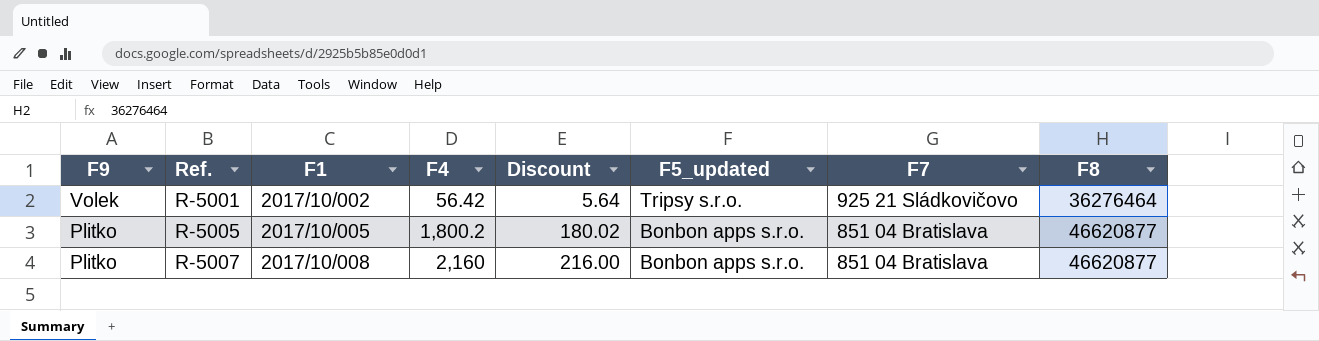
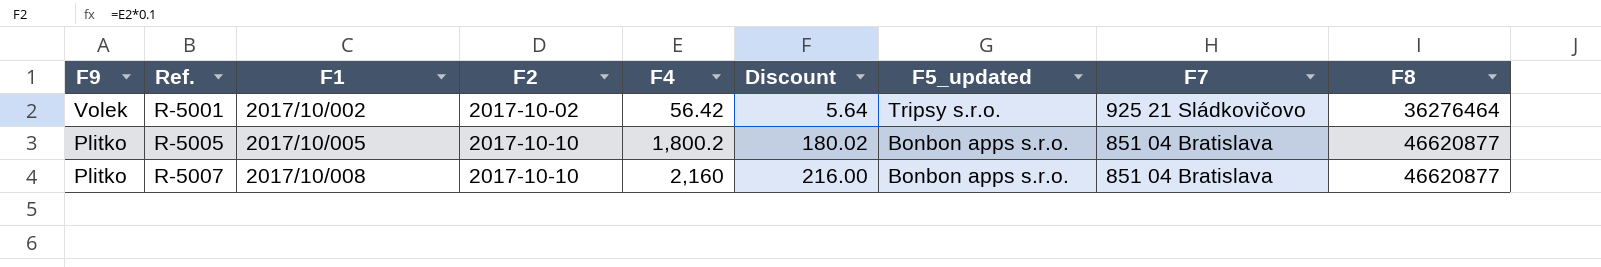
column F2 | position: none -> 4

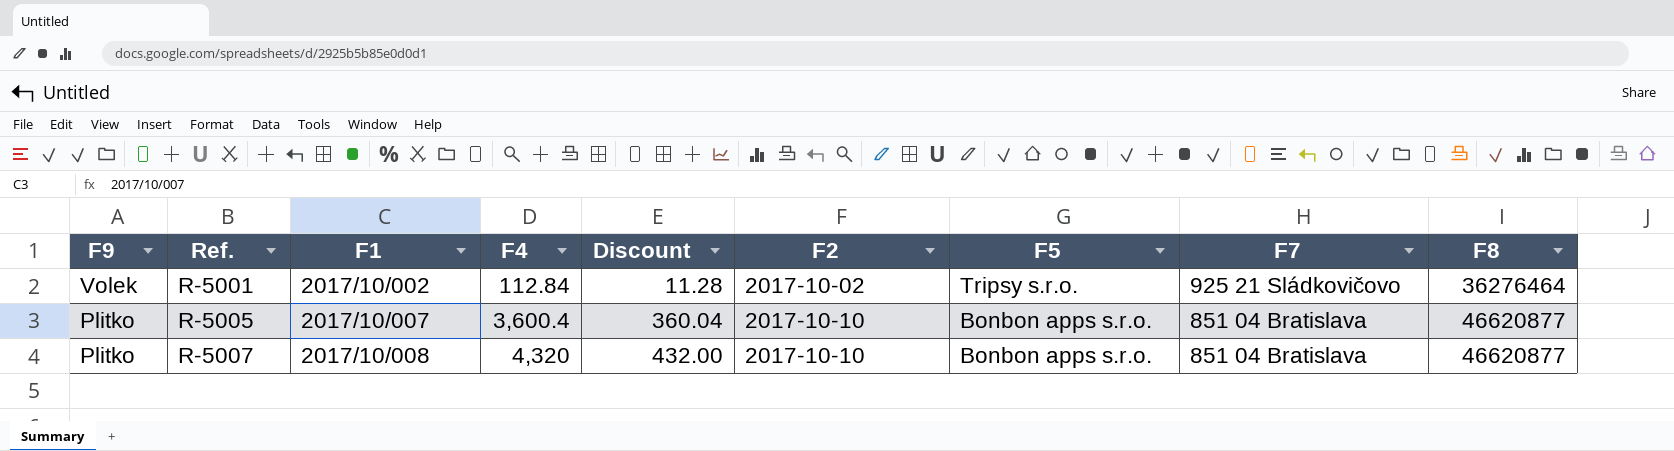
column F2 | position: 4 -> 6
column name: F5_updated -> F5
R-5001 | F4: 56.42 -> 112.84
R-5001 | Discount: 5.64 -> 11.28
R-5005 | F1: 2017/10/005 -> 2017/10/007
R-5005 | F4: 1,800.2 -> 3,600.4
R-5005 | Discount: 180.02 -> 360.04
R-5007 | F4: 2,160 -> 4,320
R-5007 | Discount: 216.00 -> 432.00

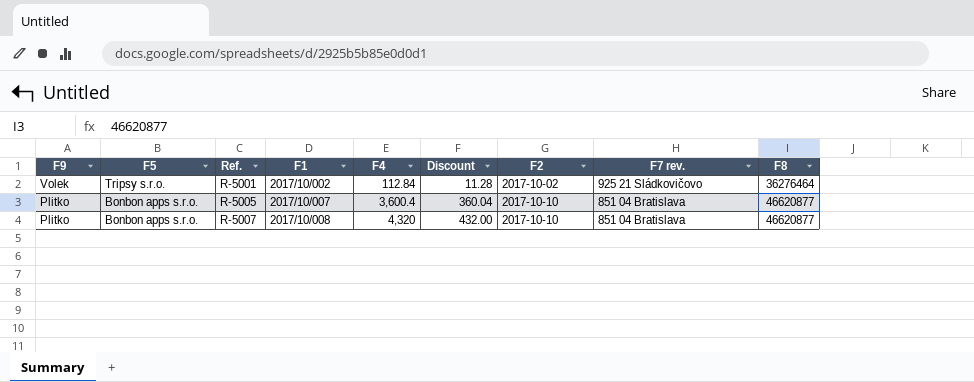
column F5 | position: 7 -> 2
column name: F7 -> F7 rev.

